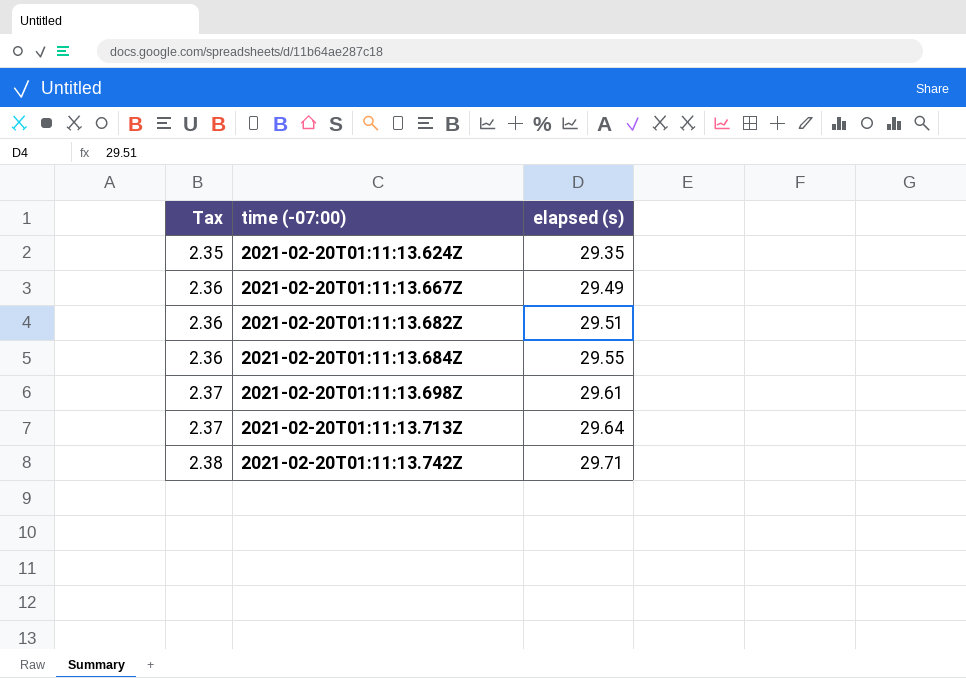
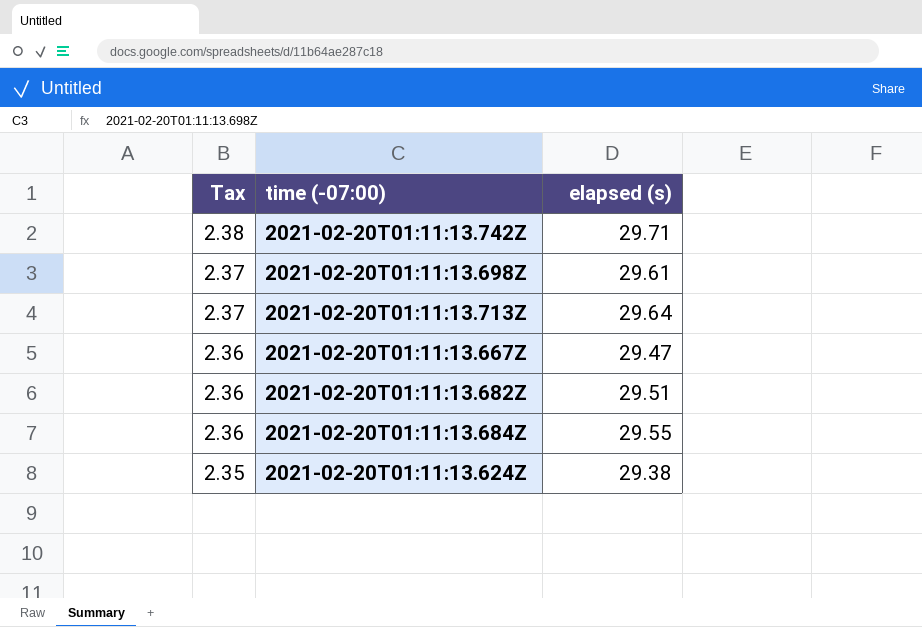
row order: Tax ascending -> Tax descending
2021-02-20T01:11:13.667Z | elapsed (s): 29.49 -> 29.47
2021-02-20T01:11:13.624Z | elapsed (s): 29.35 -> 29.38

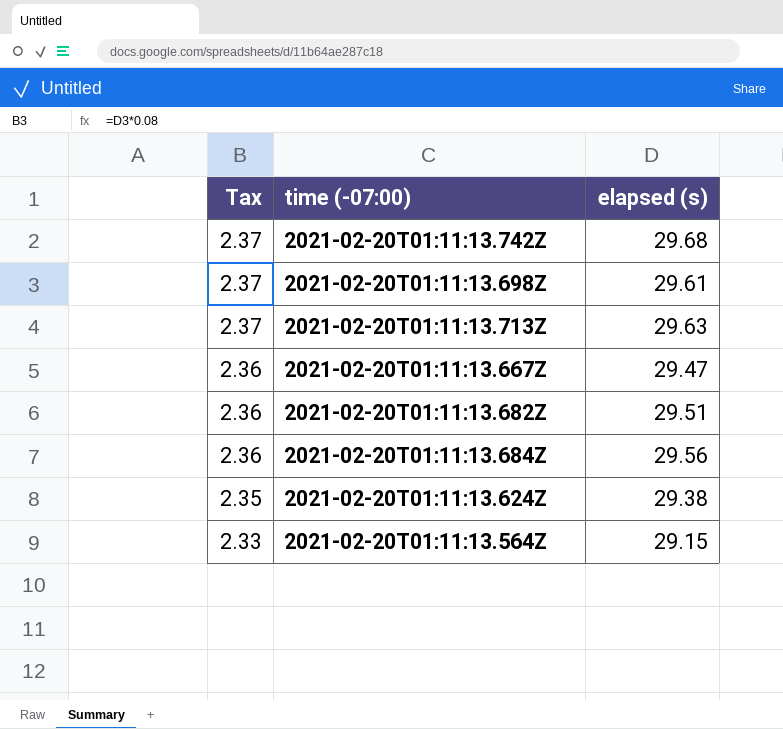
2021-02-20T01:11:13.742Z | Tax: 2.38 -> 2.37
2021-02-20T01:11:13.742Z | elapsed (s): 29.71 -> 29.68
2021-02-20T01:11:13.713Z | elapsed (s): 29.64 -> 29.63
2021-02-20T01:11:13.684Z | elapsed (s): 29.55 -> 29.56
row 2021-02-20T01:11:13.564Z: none -> 2.33 | 29.15

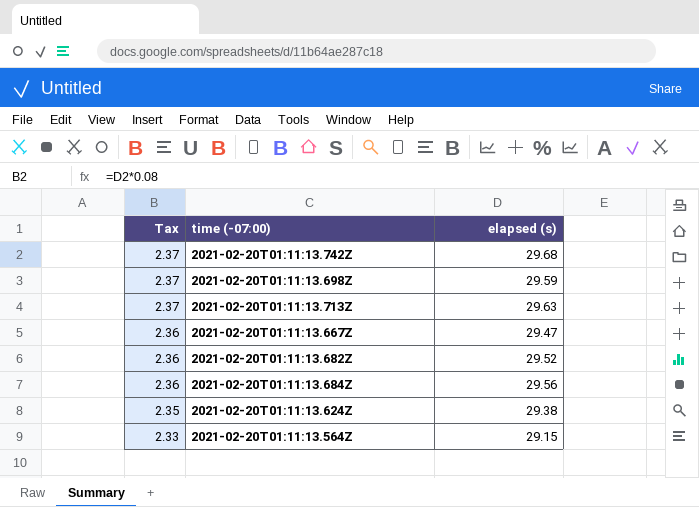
2021-02-20T01:11:13.698Z | elapsed (s): 29.61 -> 29.59
2021-02-20T01:11:13.682Z | elapsed (s): 29.51 -> 29.52

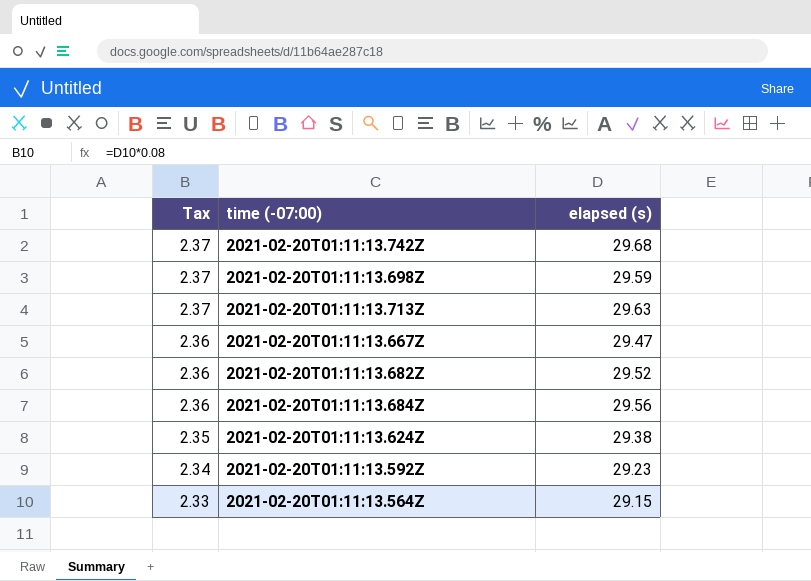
row 2021-02-20T01:11:13.592Z: none -> 2.34 | 29.23

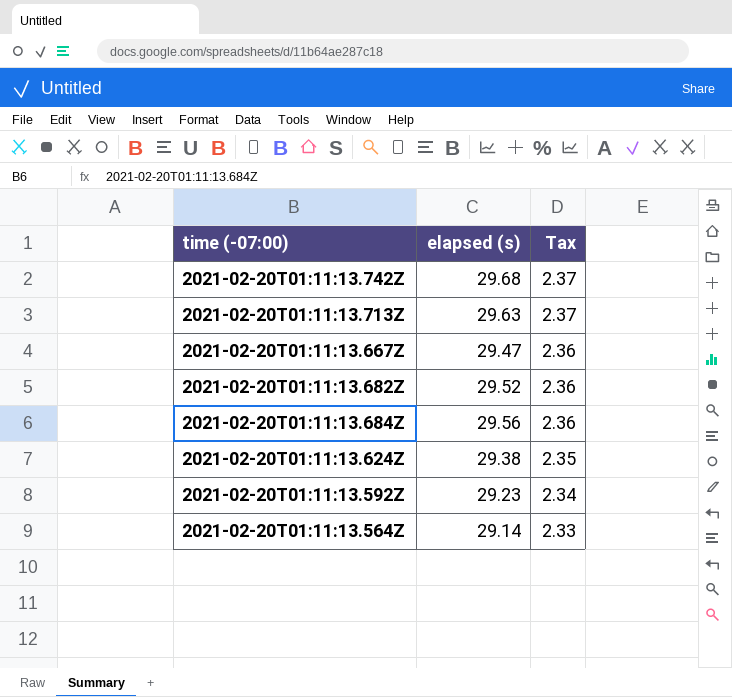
column Tax | position: 1 -> 3
row 2021-02-20T01:11:13.698Z: 2.37 | 29.59 -> none
2021-02-20T01:11:13.564Z | elapsed (s): 29.15 -> 29.14

